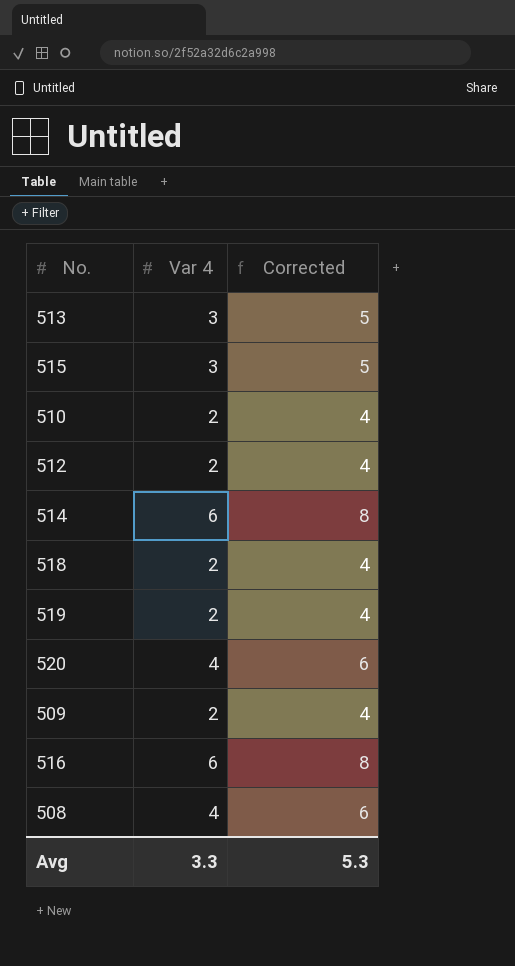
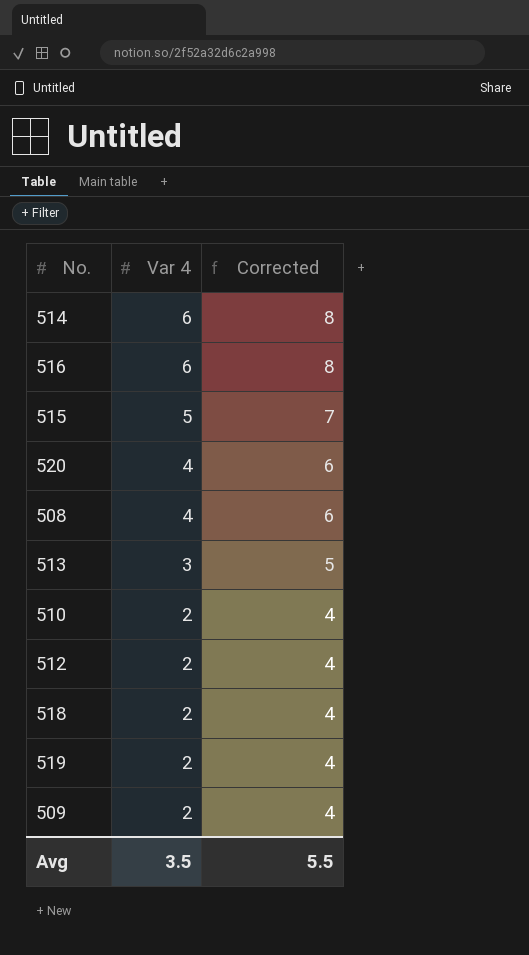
row order: none -> Var 4 descending
515 | Var 4: 3 -> 5
515 | Corrected: 5 -> 7
Avg | Var 4: 3.3 -> 3.5
Avg | Corrected: 5.3 -> 5.5

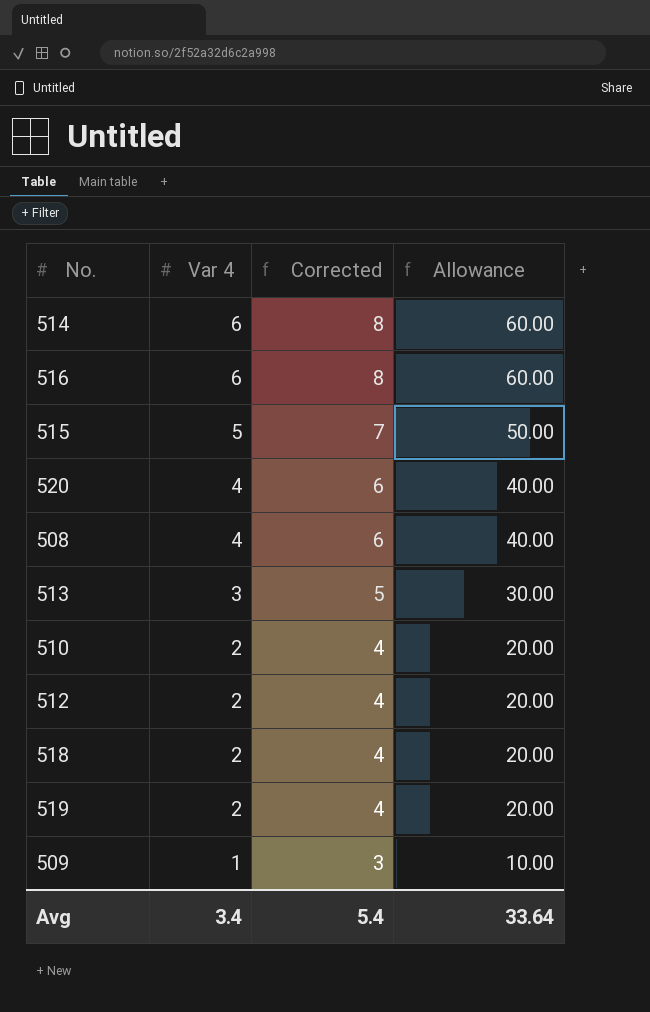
column Allowance | formula: none -> [Var 4] * 10
509 | Var 4: 2 -> 1
509 | Corrected: 4 -> 3
Avg | Var 4: 3.5 -> 3.4
Avg | Corrected: 5.5 -> 5.4

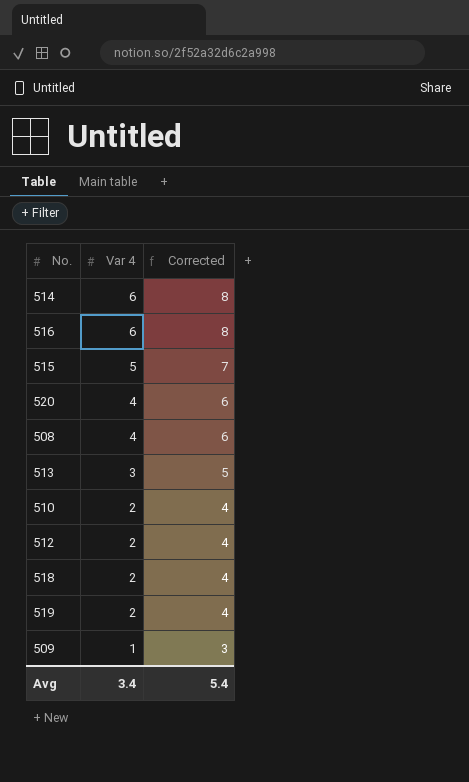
column Allowance | formula: [Var 4] * 10 -> none

